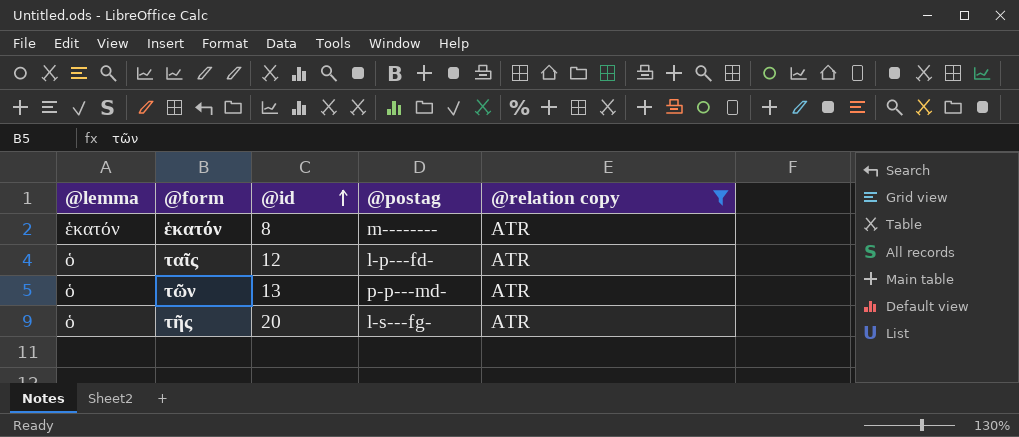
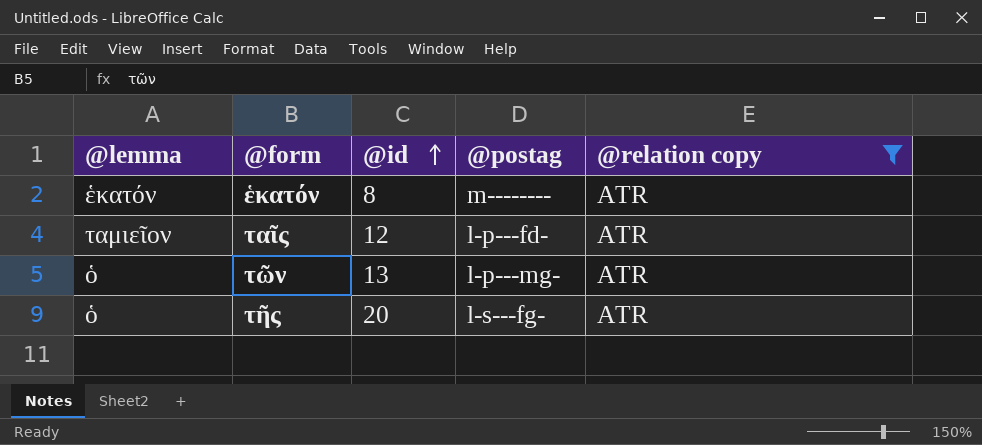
ταῖς | @lemma: ὁ -> ταμιεῖον
τῶν | @postag: p-p---md- -> l-p---mg-

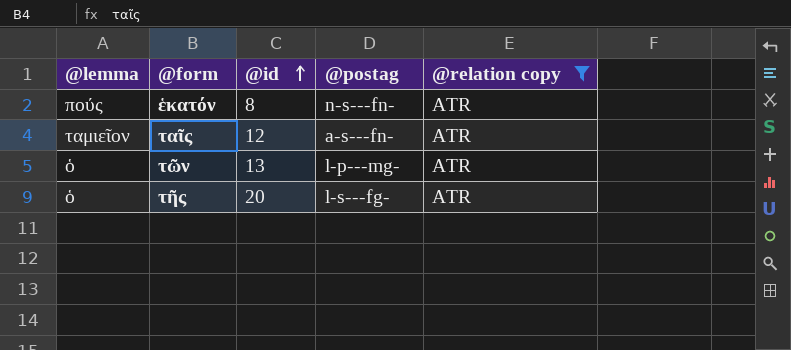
ἑκατόν | @lemma: ἑκατόν -> πoύς
ἑκατόν | @postag: m-------- -> n-s---fn-
ταῖς | @postag: l-p---fd- -> a-s---fn-

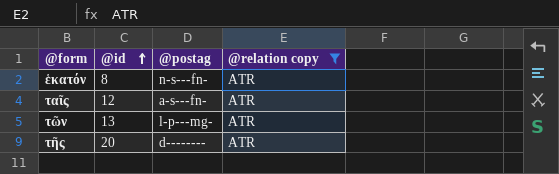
column @lemma | position: 1 -> none
τῆς | @postag: l-s---fg- -> d--------

